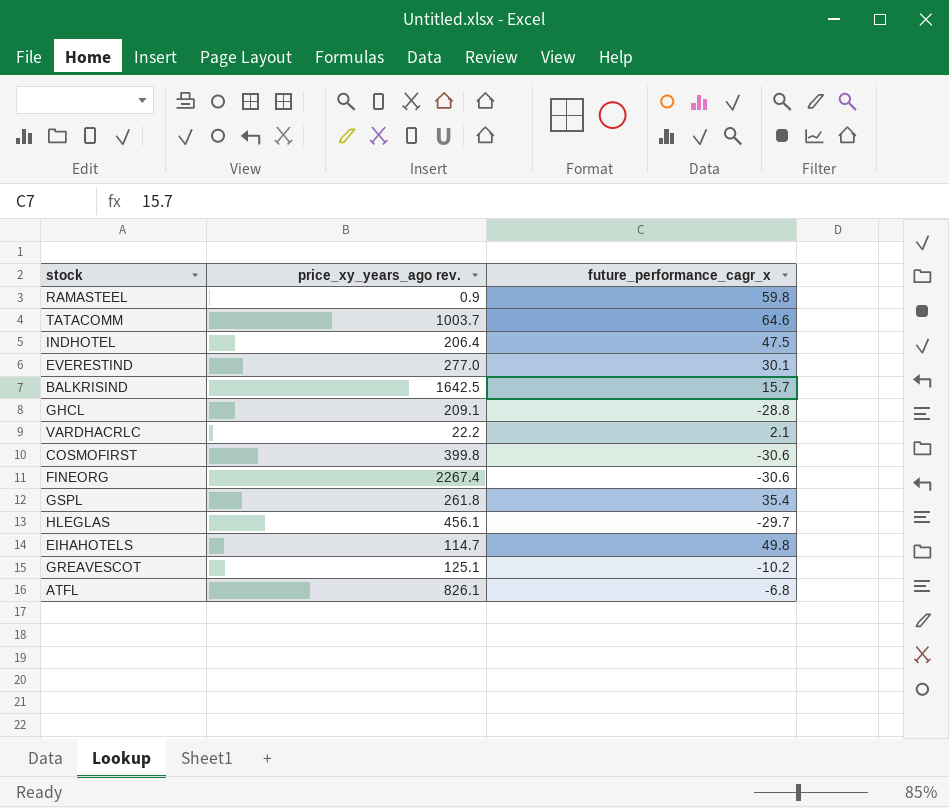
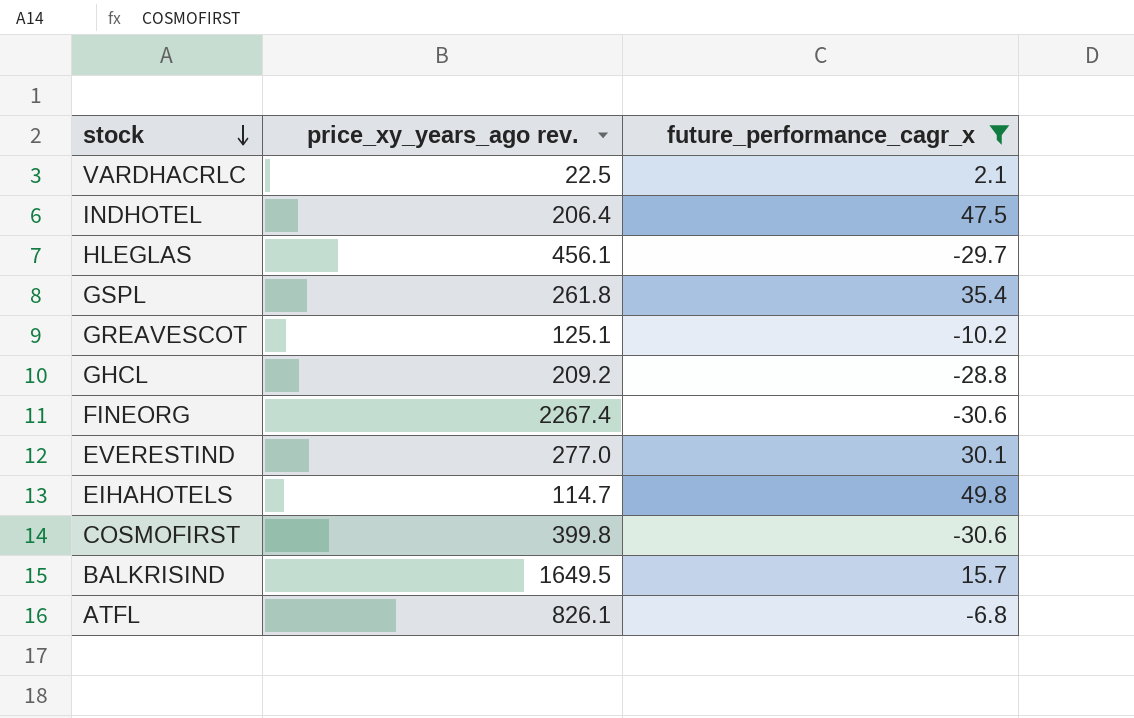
filter: none -> future_performance_cagr_x <= 49.8
row order: none -> stock descending
VARDHACRLC | price_xy_years_ago rev.: 22.2 -> 22.5
GHCL | price_xy_years_ago rev.: 209.1 -> 209.2
BALKRISIND | price_xy_years_ago rev.: 1642.5 -> 1649.5

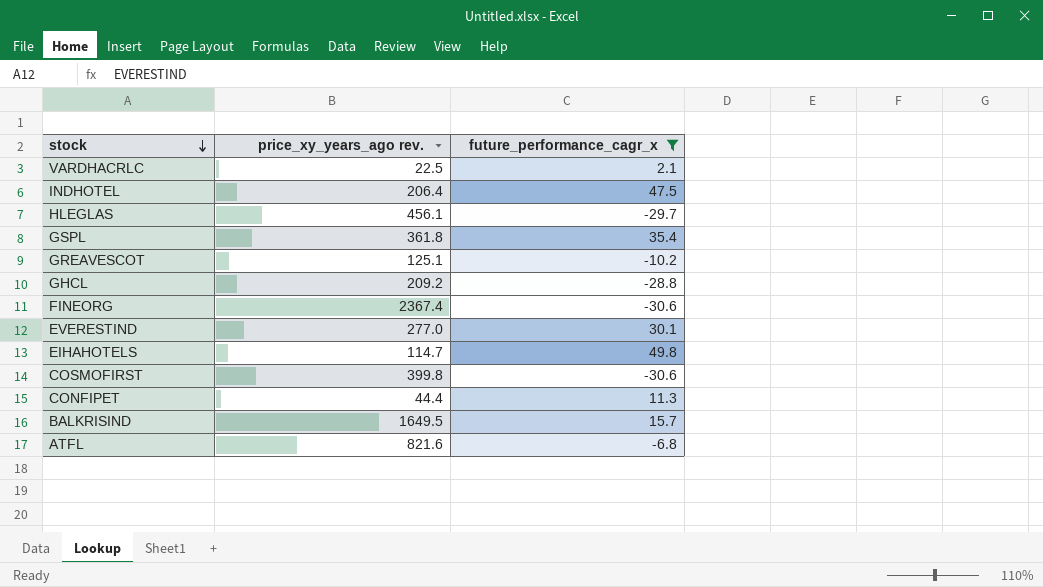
GSPL | price_xy_years_ago rev.: 261.8 -> 361.8
FINEORG | price_xy_years_ago rev.: 2267.4 -> 2367.4
row CONFIPET: none -> 44.4 | 11.3
ATFL | price_xy_years_ago rev.: 826.1 -> 821.6

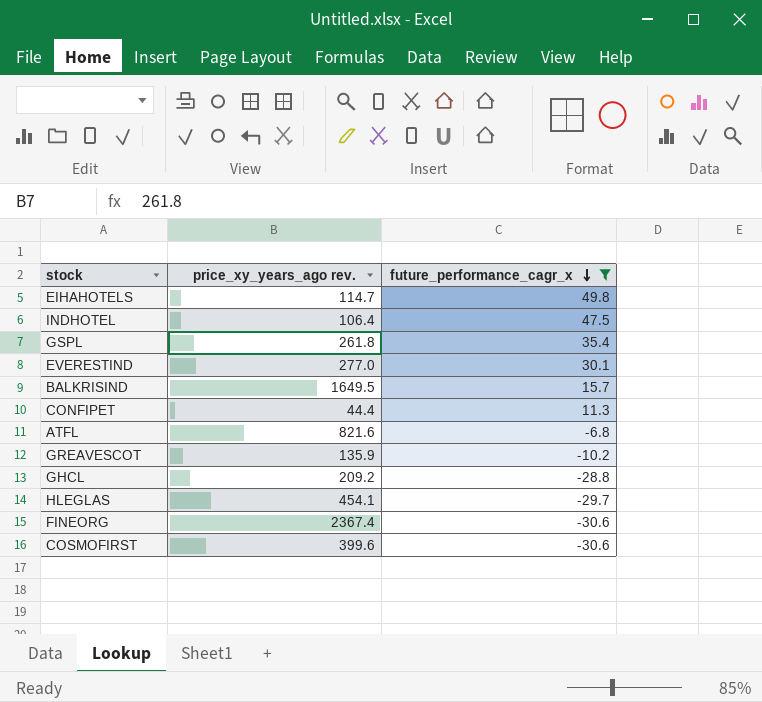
row order: stock descending -> future_performance_cagr_x descending
row VARDHACRLC: 22.5 | 2.1 -> none
INDHOTEL | price_xy_years_ago rev.: 206.4 -> 106.4
GSPL | price_xy_years_ago rev.: 361.8 -> 261.8
GREAVESCOT | price_xy_years_ago rev.: 125.1 -> 135.9
HLEGLAS | price_xy_years_ago rev.: 456.1 -> 454.1
COSMOFIRST | price_xy_years_ago rev.: 399.8 -> 399.6

